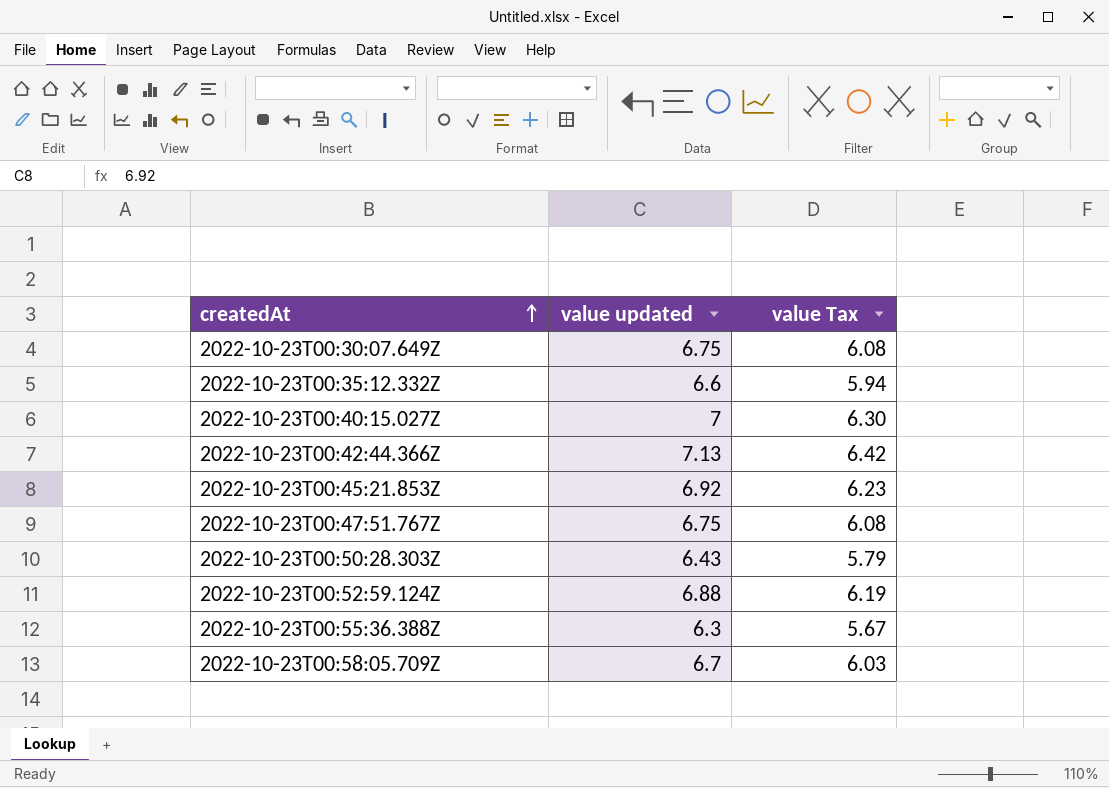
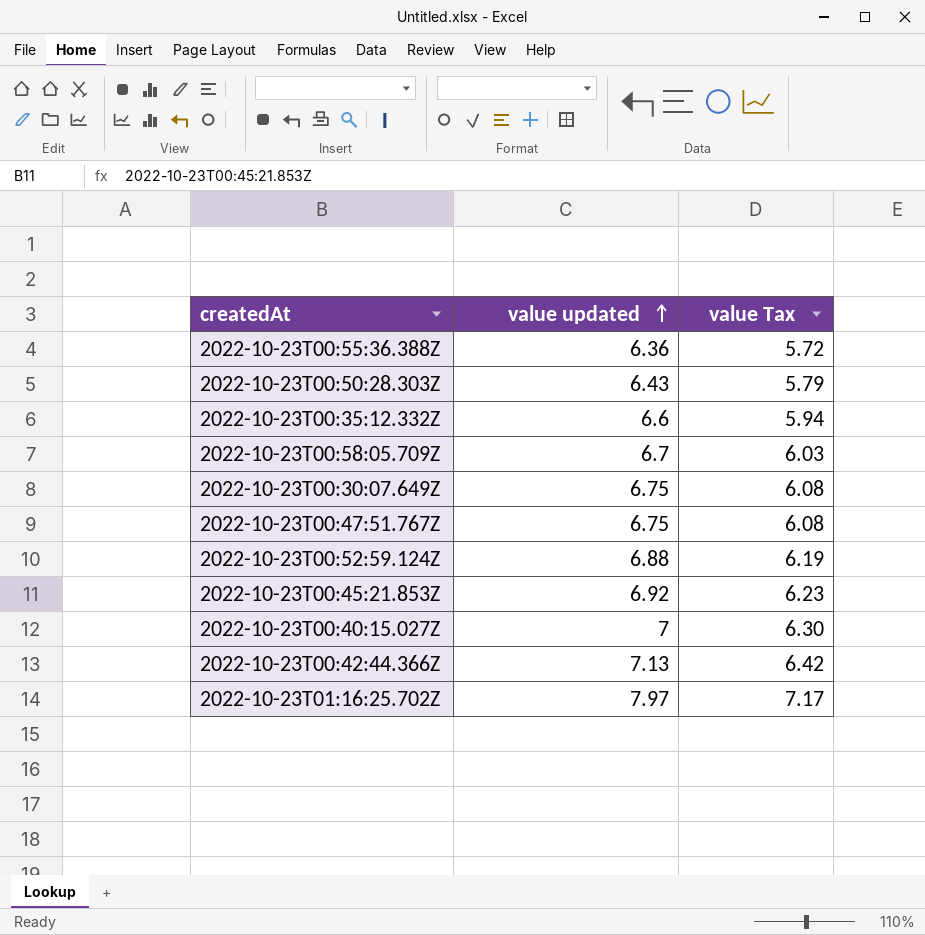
row order: createdAt ascending -> value updated ascending
2022-10-23T00:55:36.388Z | value updated: 6.3 -> 6.36
2022-10-23T00:55:36.388Z | value Tax: 5.67 -> 5.72
row 2022-10-23T01:16:25.702Z: none -> 7.97 | 7.17

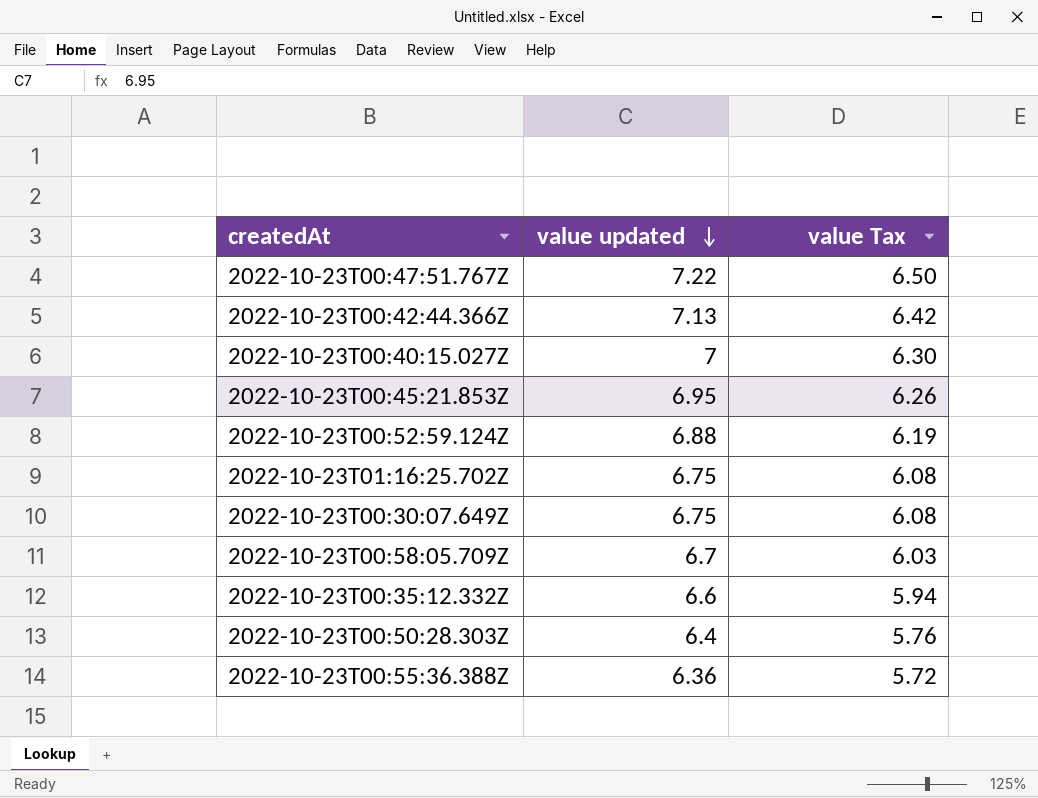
row order: value updated ascending -> value updated descending
2022-10-23T00:47:51.767Z | value updated: 6.75 -> 7.22
2022-10-23T00:47:51.767Z | value Tax: 6.08 -> 6.50
2022-10-23T00:45:21.853Z | value updated: 6.92 -> 6.95
2022-10-23T00:45:21.853Z | value Tax: 6.23 -> 6.26
2022-10-23T01:16:25.702Z | value updated: 7.97 -> 6.75
2022-10-23T01:16:25.702Z | value Tax: 7.17 -> 6.08
2022-10-23T00:50:28.303Z | value updated: 6.43 -> 6.4
2022-10-23T00:50:28.303Z | value Tax: 5.79 -> 5.76

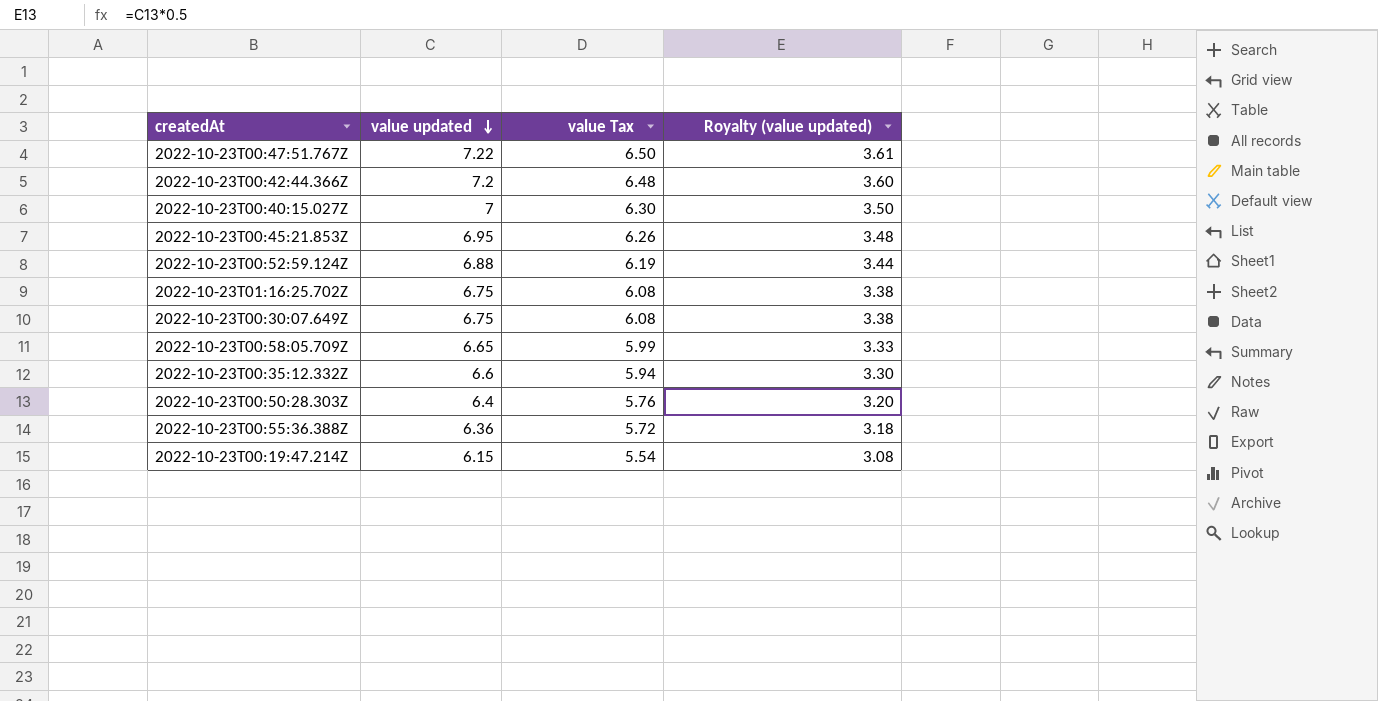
column Royalty (value updated) | formula: none -> [value updated] * 0.5
2022-10-23T00:42:44.366Z | value updated: 7.13 -> 7.2
2022-10-23T00:42:44.366Z | value Tax: 6.42 -> 6.48
2022-10-23T00:58:05.709Z | value updated: 6.7 -> 6.65
2022-10-23T00:58:05.709Z | value Tax: 6.03 -> 5.99
row 2022-10-23T00:19:47.214Z: none -> 6.15 | 5.54 | 3.08

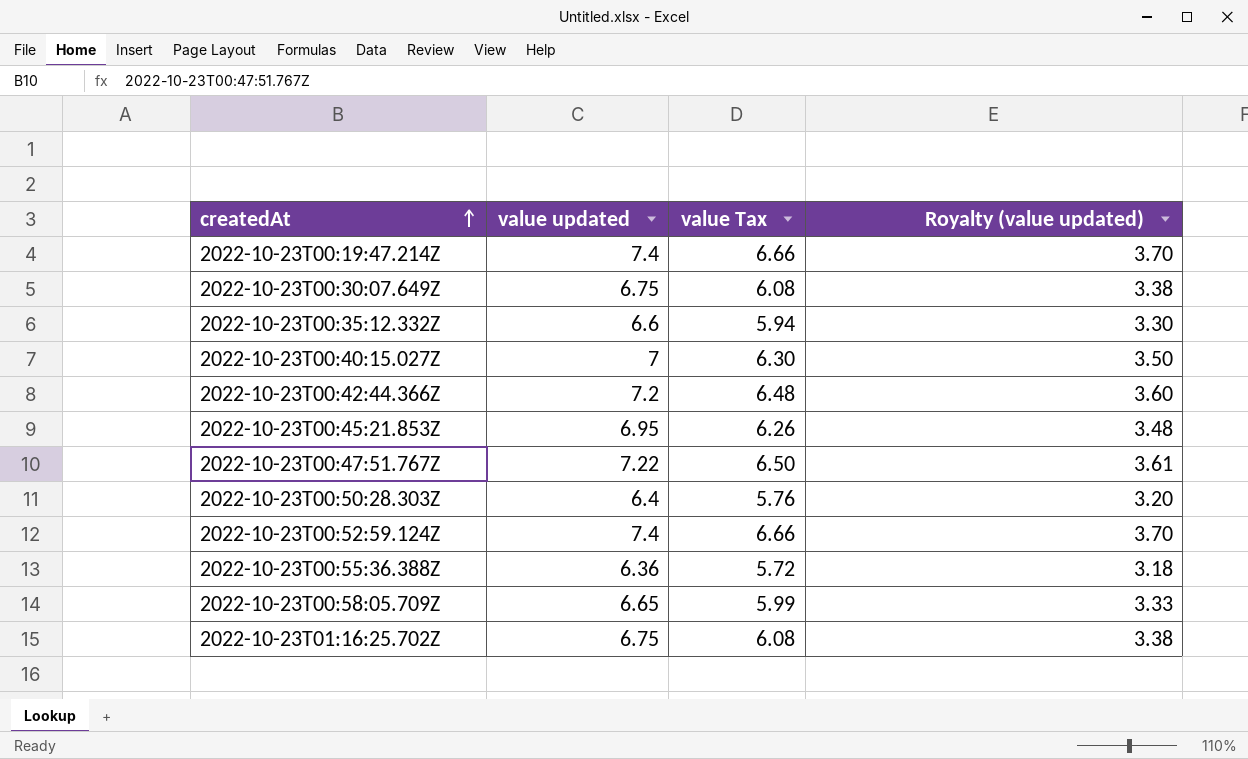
row order: value updated descending -> createdAt ascending
2022-10-23T00:19:47.214Z | value updated: 6.15 -> 7.4
2022-10-23T00:19:47.214Z | value Tax: 5.54 -> 6.66
2022-10-23T00:19:47.214Z | Royalty (value updated): 3.08 -> 3.70
2022-10-23T00:52:59.124Z | value updated: 6.88 -> 7.4
2022-10-23T00:52:59.124Z | value Tax: 6.19 -> 6.66
2022-10-23T00:52:59.124Z | Royalty (value updated): 3.44 -> 3.70

